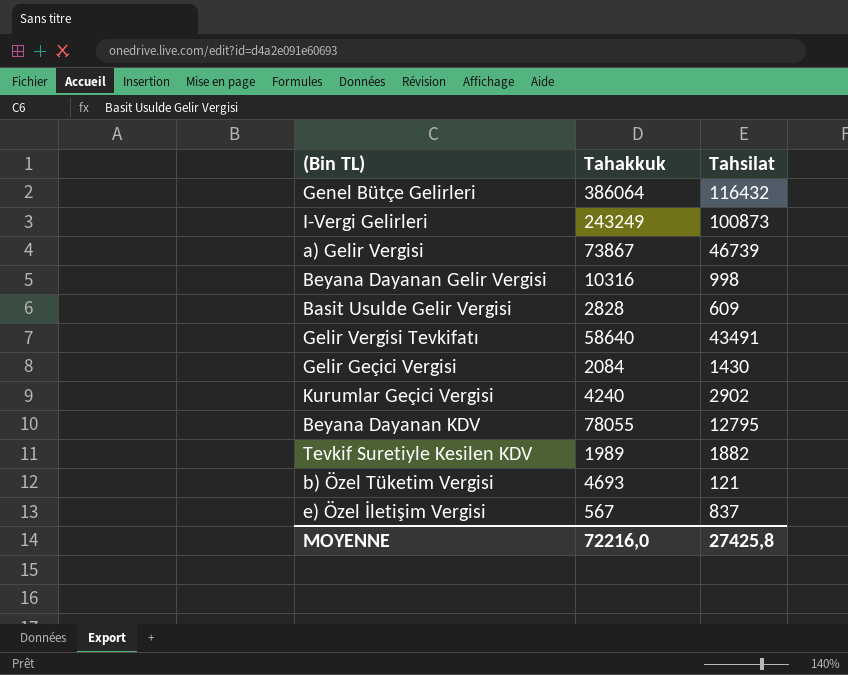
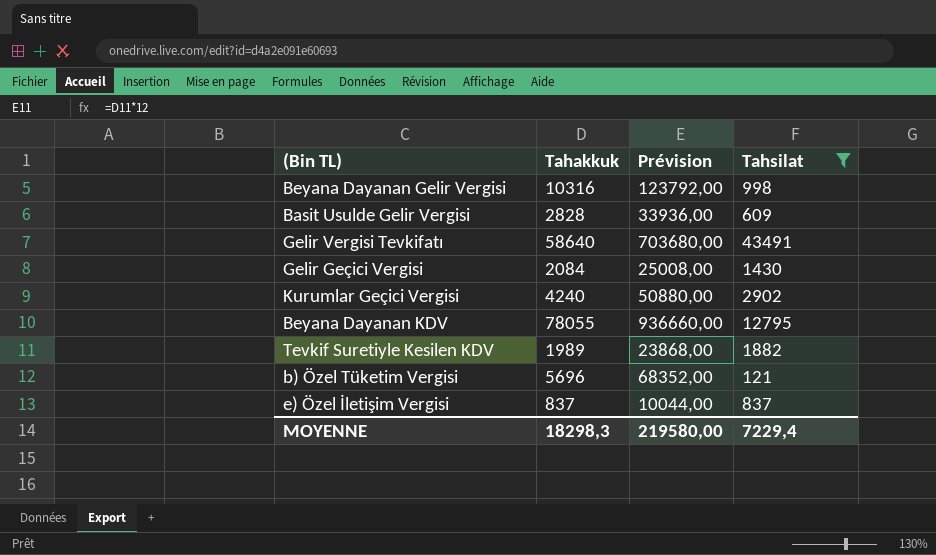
filter: none -> Tahsilat <= 43491
column Prévision | formula: none -> [Tahakkuk] * 12
b) Özel Tüketim Vergisi | Tahakkuk: 4693 -> 5696
e) Özel İletişim Vergisi | Tahakkuk: 567 -> 837
MOYENNE | Tahakkuk: 72216,0 -> 18298,3
MOYENNE | Tahsilat: 27425,8 -> 7229,4

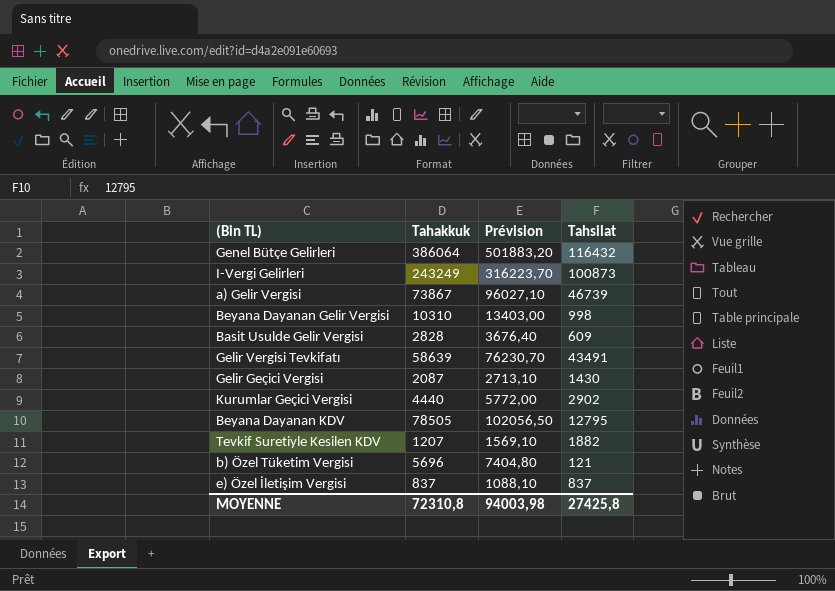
filter: Tahsilat <= 43491 -> none
column Prévision | formula: [Tahakkuk] * 12 -> [Tahakkuk] * 1,3
Beyana Dayanan Gelir Vergisi | Tahakkuk: 10316 -> 10310
Gelir Vergisi Tevkifatı | Tahakkuk: 58640 -> 58639
Gelir Geçici Vergisi | Tahakkuk: 2084 -> 2087
Kurumlar Geçici Vergisi | Tahakkuk: 4240 -> 4440
Beyana Dayanan KDV | Tahakkuk: 78055 -> 78505
Tevkif Suretiyle Kesilen KDV | Tahakkuk: 1989 -> 1207
MOYENNE | Tahakkuk: 18298,3 -> 72310,8
MOYENNE | Prévision: 219580,00 -> 94003,98
MOYENNE | Tahsilat: 7229,4 -> 27425,8

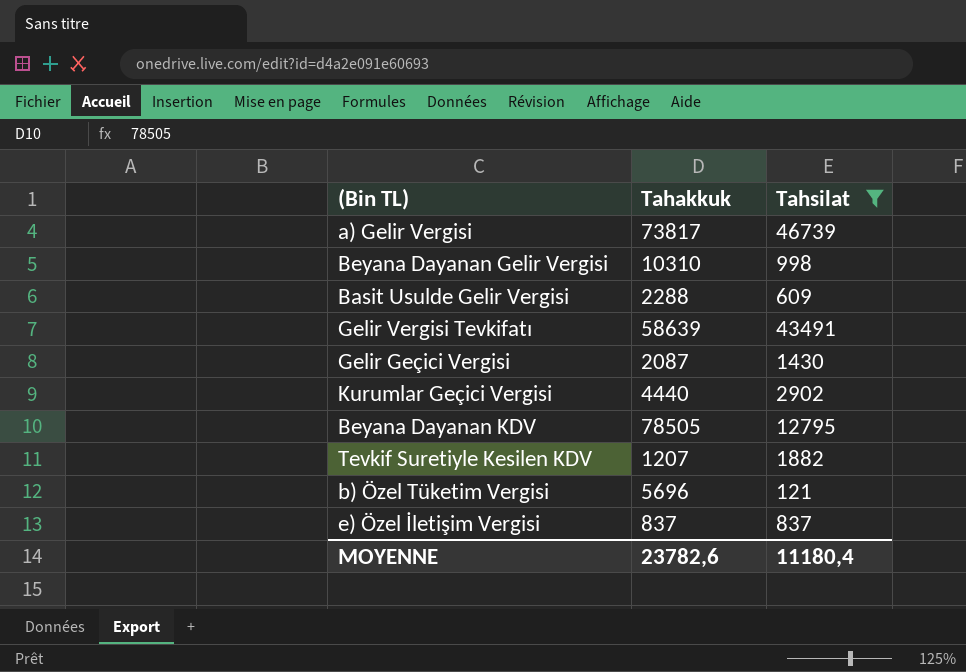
filter: none -> Tahsilat <= 46739
column Prévision | formula: [Tahakkuk] * 1,3 -> none
a) Gelir Vergisi | Tahakkuk: 73867 -> 73817
Basit Usulde Gelir Vergisi | Tahakkuk: 2828 -> 2288
MOYENNE | Tahakkuk: 72310,8 -> 23782,6
MOYENNE | Tahsilat: 27425,8 -> 11180,4

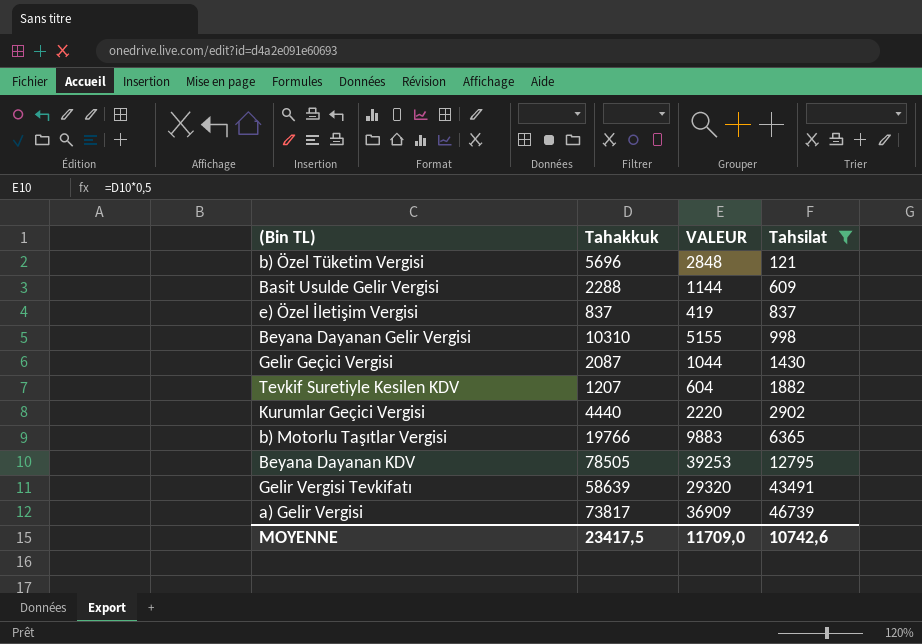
row order: none -> Tahsilat ascending
column VALEUR | formula: none -> [Tahakkuk] * 0,5
row b) Motorlu Taşıtlar Vergisi: none -> 19766 | 9883 | 6365
MOYENNE | Tahakkuk: 23782,6 -> 23417,5
MOYENNE | Tahsilat: 11180,4 -> 10742,6

